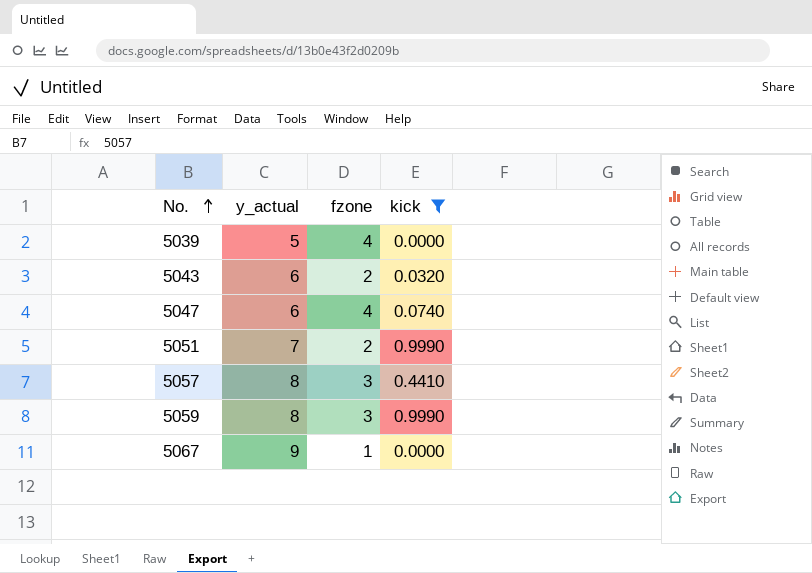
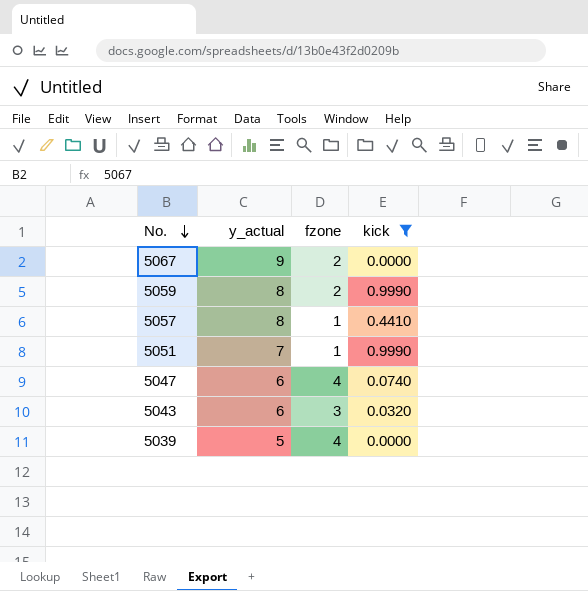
row order: No. ascending -> No. descending
5067 | fzone: 1 -> 2
5059 | fzone: 3 -> 2
5057 | fzone: 3 -> 1
5051 | fzone: 2 -> 1
5043 | fzone: 2 -> 3

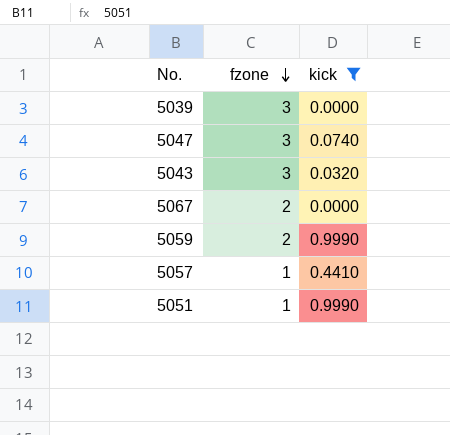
row order: No. descending -> fzone descending
column y_actual | position: 2 -> none
5039 | fzone: 4 -> 3
5047 | fzone: 4 -> 3

